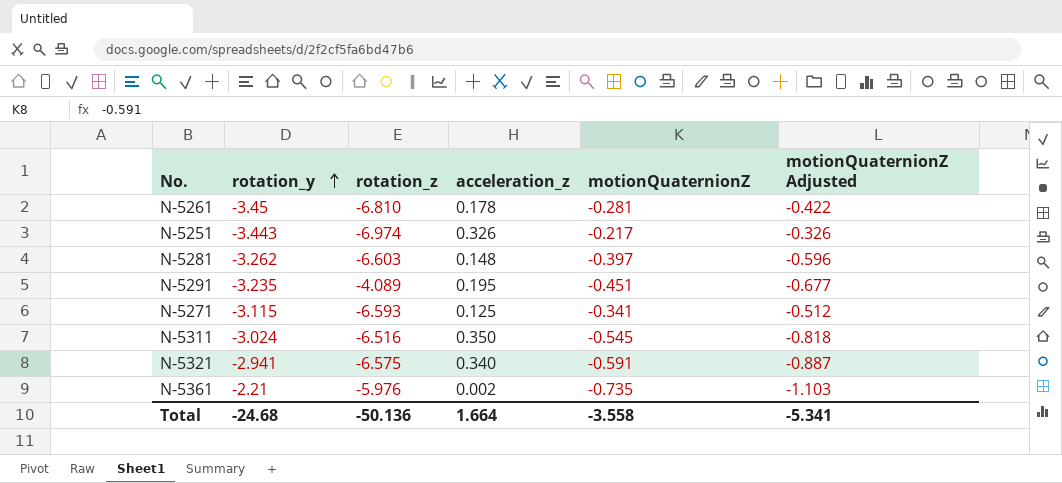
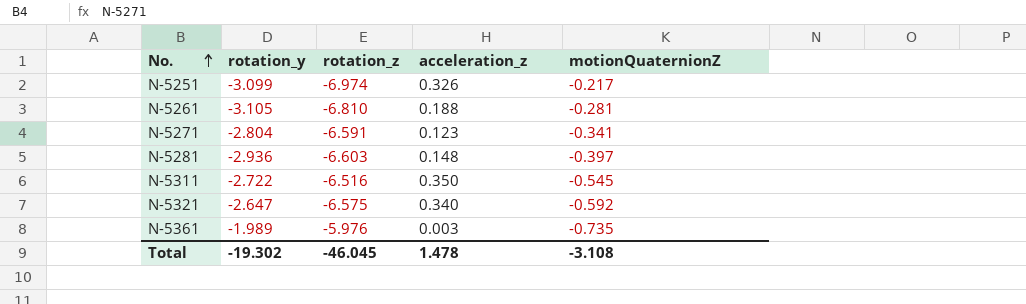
row order: rotation_y ascending -> No. ascending
column motionQuaternionZ Adjusted | formula: [motionQuaternionZ] * 1.5 -> none
row N-5291: -3.235 | -4.089 | 0.195 | -0.451 | -0.677 -> none
N-5251 | rotation_y: -3.443 -> -3.099
N-5261 | rotation_y: -3.45 -> -3.105
N-5261 | acceleration_z: 0.178 -> 0.188
N-5271 | rotation_y: -3.115 -> -2.804
N-5271 | rotation_z: -6.593 -> -6.591
N-5271 | acceleration_z: 0.125 -> 0.123
N-5281 | rotation_y: -3.262 -> -2.936
N-5311 | rotation_y: -3.024 -> -2.722
N-5321 | rotation_y: -2.941 -> -2.647
N-5321 | motionQuaternionZ: -0.591 -> -0.592
N-5361 | rotation_y: -2.21 -> -1.989
N-5361 | acceleration_z: 0.002 -> 0.003
Total | rotation_y: -24.68 -> -19.302
Total | rotation_z: -50.136 -> -46.045
Total | acceleration_z: 1.664 -> 1.478
Total | motionQuaternionZ: -3.558 -> -3.108

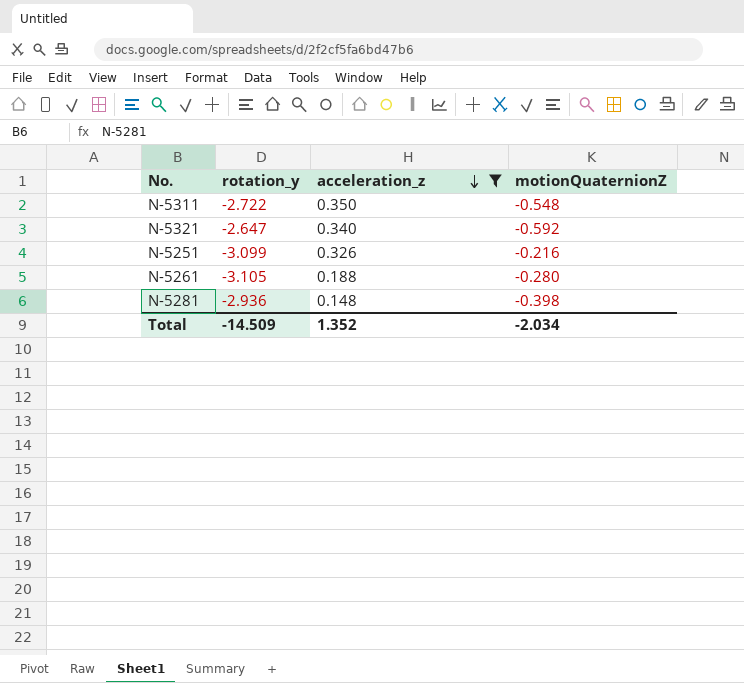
filter: none -> acceleration_z >= 0.148
row order: No. ascending -> acceleration_z descending
column rotation_z | position: 3 -> none
N-5311 | motionQuaternionZ: -0.545 -> -0.548
N-5251 | motionQuaternionZ: -0.217 -> -0.216
N-5261 | motionQuaternionZ: -0.281 -> -0.280
N-5281 | motionQuaternionZ: -0.397 -> -0.398
Total | rotation_y: -19.302 -> -14.509
Total | acceleration_z: 1.478 -> 1.352
Total | motionQuaternionZ: -3.108 -> -2.034

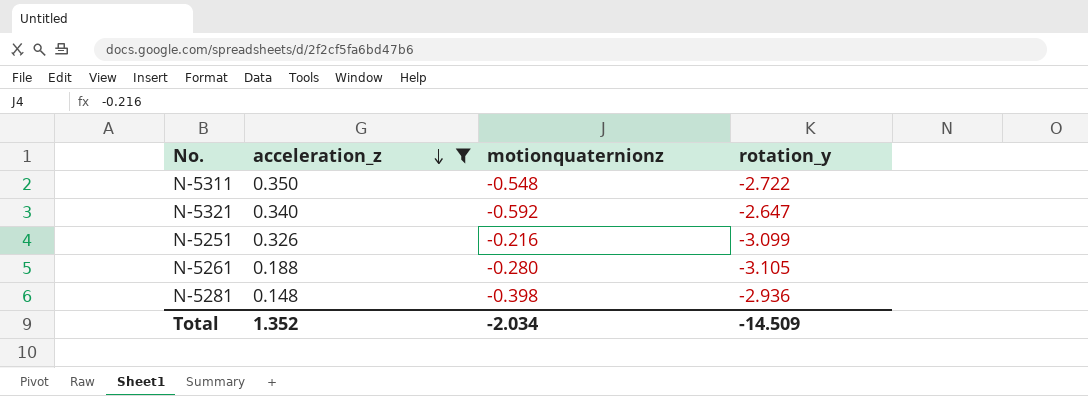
column name: motionQuaternionZ -> motionquaternionz
column rotation_y | position: 2 -> 4

